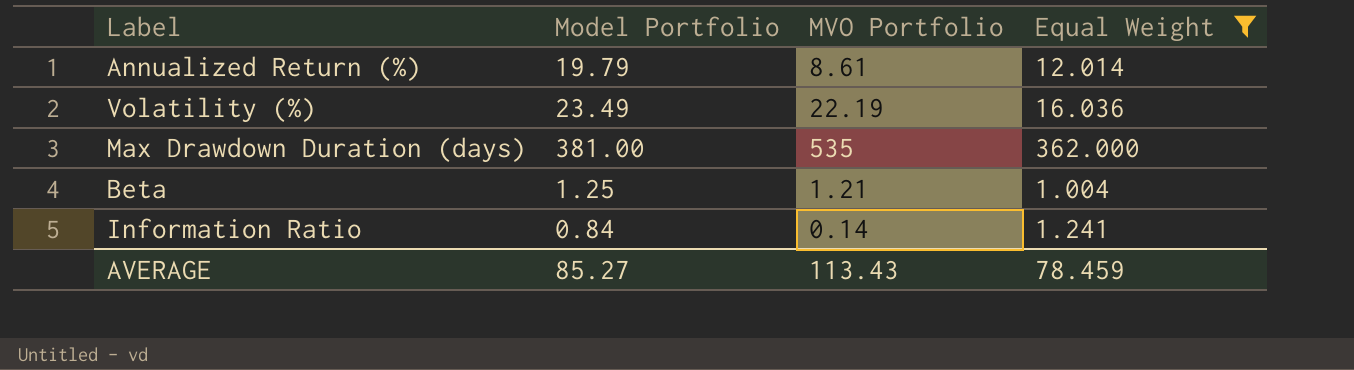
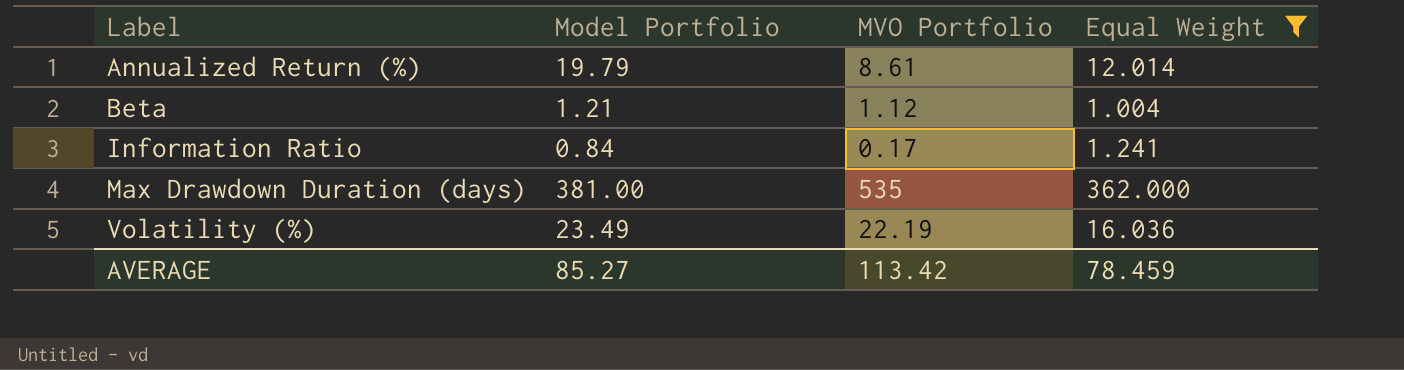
row order: none -> Label ascending
Beta | Model Portfolio: 1.25 -> 1.21
Beta | MVO Portfolio: 1.21 -> 1.12
Information Ratio | MVO Portfolio: 0.14 -> 0.17
AVERAGE | MVO Portfolio: 113.43 -> 113.42

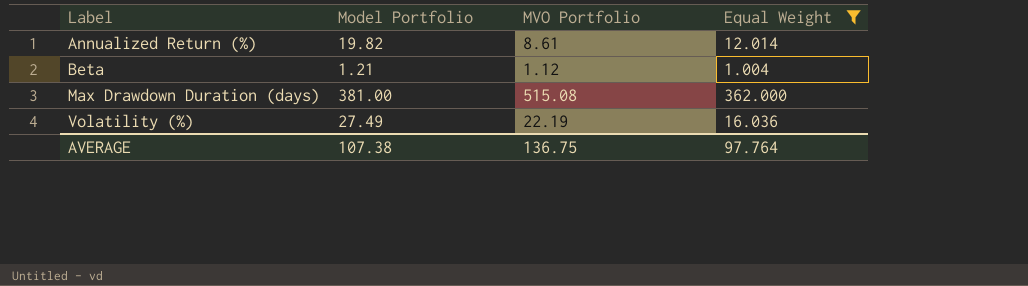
row Information Ratio: 0.84 | 0.17 | 1.241 -> none
Annualized Return (%) | Model Portfolio: 19.79 -> 19.82
Max Drawdown Duration (days) | MVO Portfolio: 535 -> 515.08
Volatility (%) | Model Portfolio: 23.49 -> 27.49
AVERAGE | Model Portfolio: 85.27 -> 107.38
AVERAGE | MVO Portfolio: 113.42 -> 136.75
AVERAGE | Equal Weight: 78.459 -> 97.764

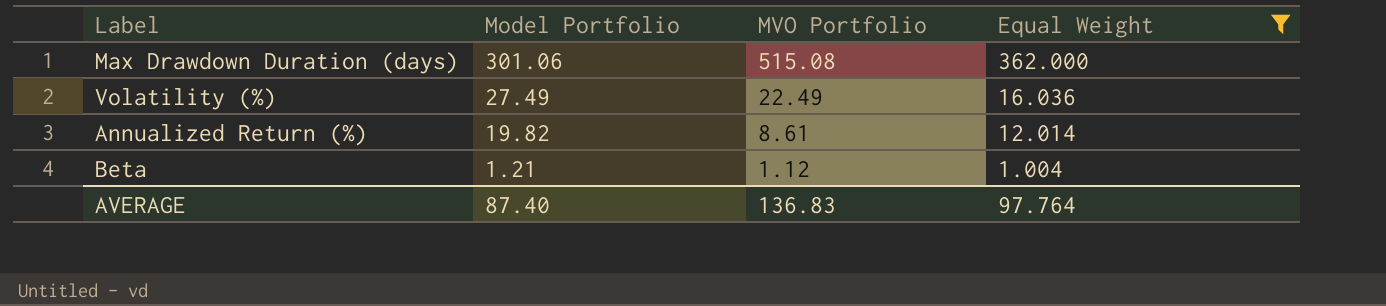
row order: Label ascending -> Model Portfolio descending
Max Drawdown Duration (days) | Model Portfolio: 381.00 -> 301.06
Volatility (%) | MVO Portfolio: 22.19 -> 22.49
AVERAGE | Model Portfolio: 107.38 -> 87.40
AVERAGE | MVO Portfolio: 136.75 -> 136.83

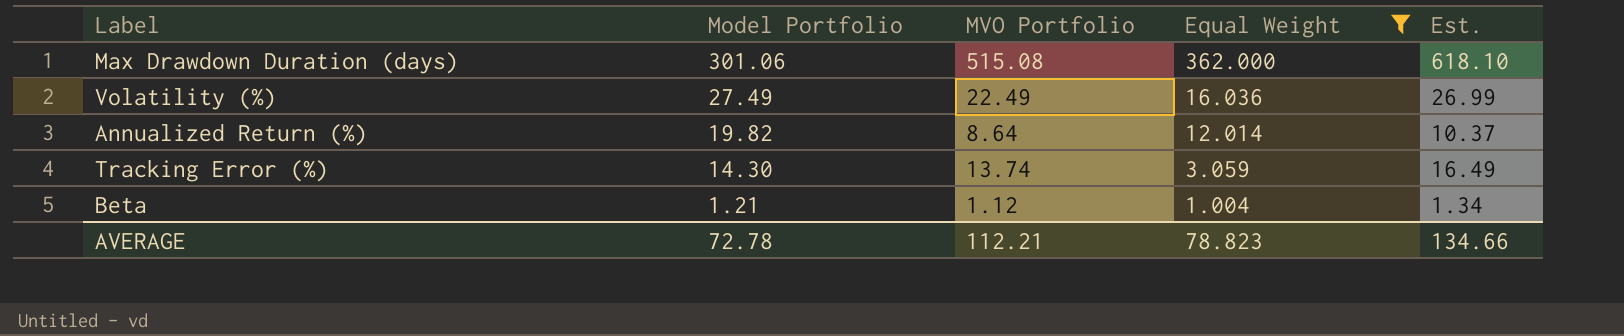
column Est. | formula: none -> [MVO Portfolio] * 1.2
Annualized Return (%) | MVO Portfolio: 8.61 -> 8.64
row Tracking Error (%): none -> 14.30 | 13.74 | 3.059 | 16.49
AVERAGE | Model Portfolio: 87.40 -> 72.78
AVERAGE | MVO Portfolio: 136.83 -> 112.21
AVERAGE | Equal Weight: 97.764 -> 78.823

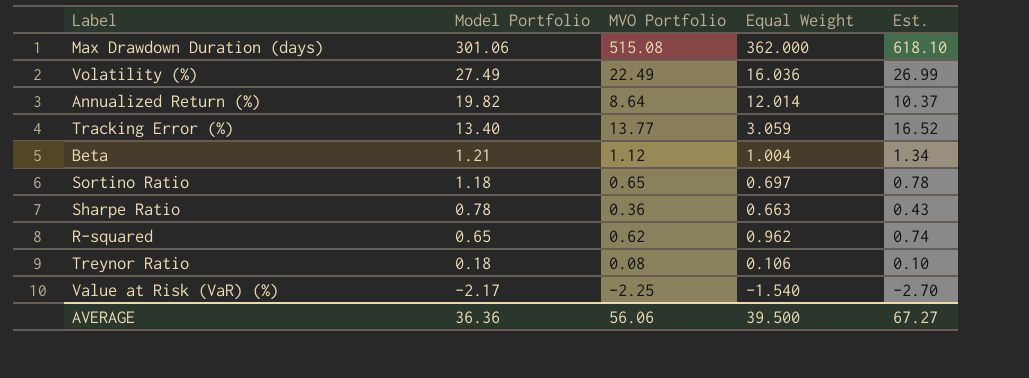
filter: Equal Weight >= 1.004 -> none
Tracking Error (%) | Model Portfolio: 14.30 -> 13.40
Tracking Error (%) | MVO Portfolio: 13.74 -> 13.77
Tracking Error (%) | Est.: 16.49 -> 16.52
AVERAGE | Model Portfolio: 72.78 -> 36.36
AVERAGE | MVO Portfolio: 112.21 -> 56.06
AVERAGE | Equal Weight: 78.823 -> 39.500
AVERAGE | Est.: 134.66 -> 67.27

